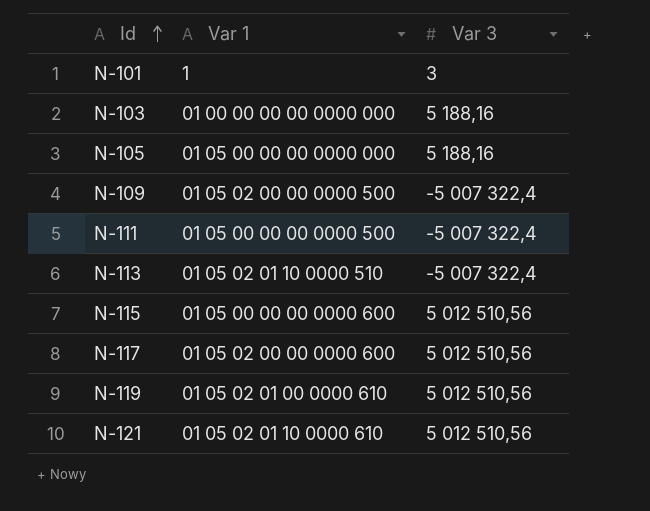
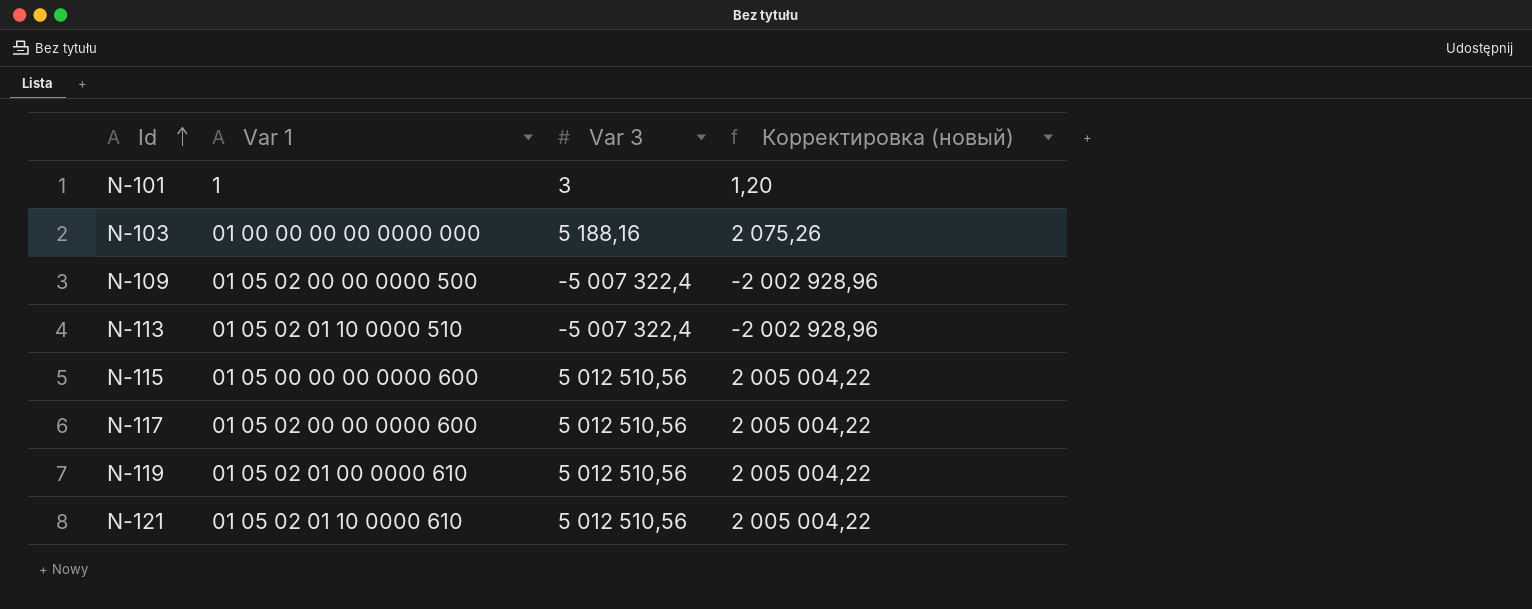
column Корректировка (новый) | formula: none -> [Var 3] * 0,4
row N-105: 01 05 00 00 00 0000 000 | 5 188,16 -> none
row N-111: 01 05 00 00 00 0000 500 | -5 007 322,4 -> none

